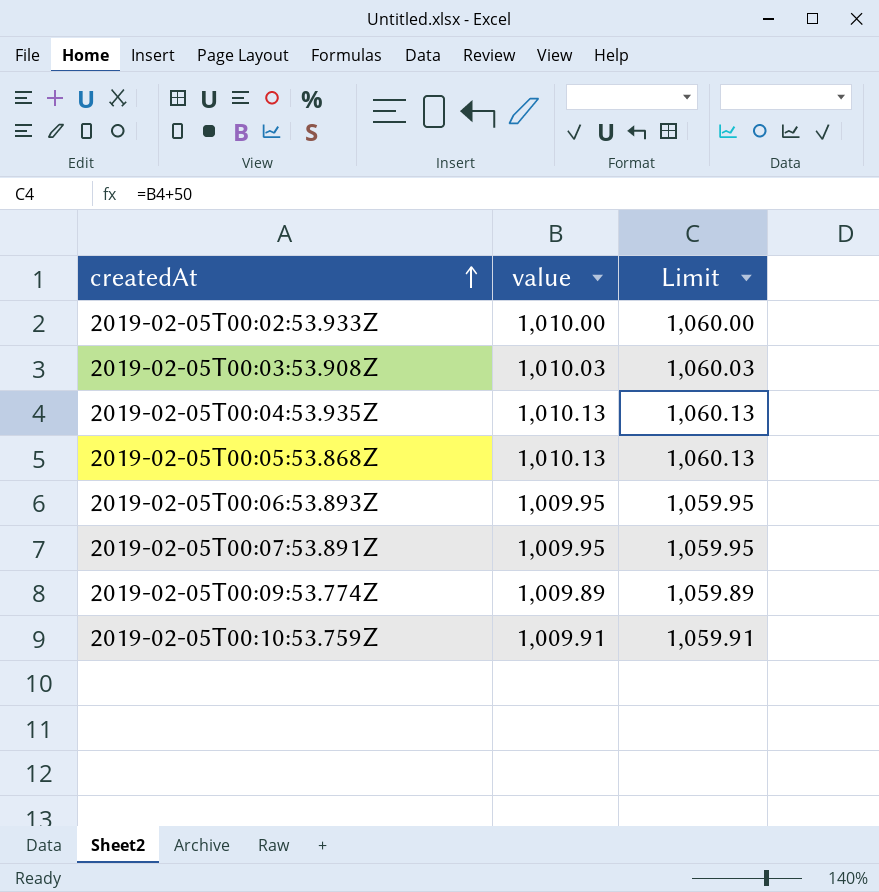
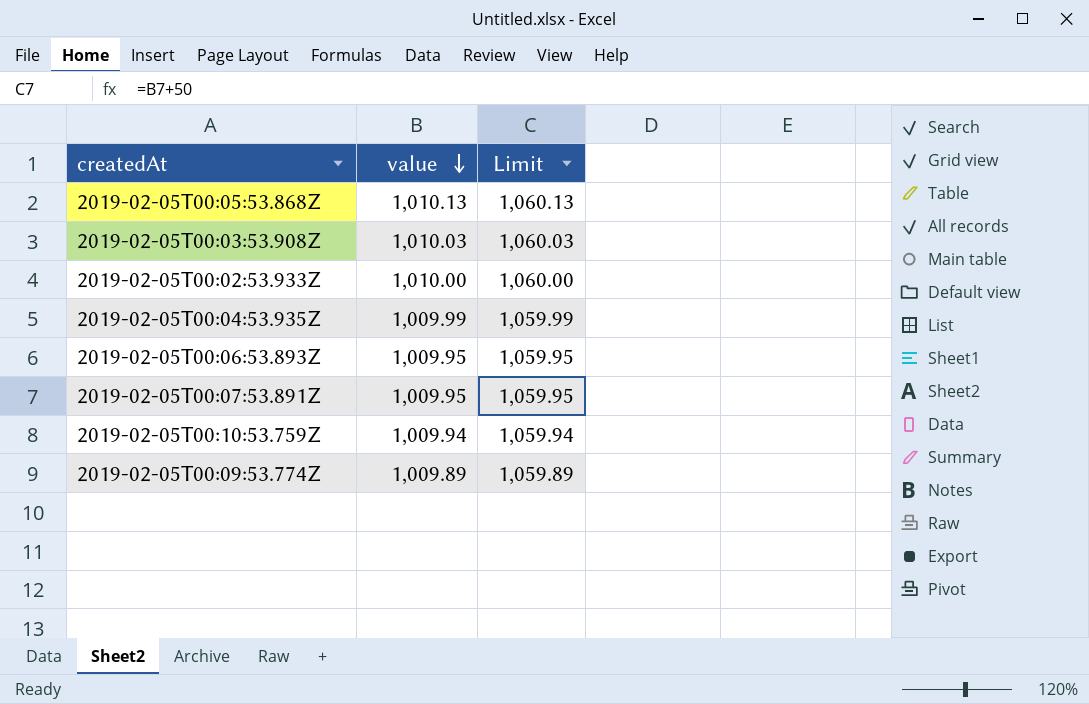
row order: createdAt ascending -> value descending
2019-02-05T00:04:53.935Z | value: 1,010.13 -> 1,009.99
2019-02-05T00:04:53.935Z | Limit: 1,060.13 -> 1,059.99
2019-02-05T00:10:53.759Z | value: 1,009.91 -> 1,009.94
2019-02-05T00:10:53.759Z | Limit: 1,059.91 -> 1,059.94

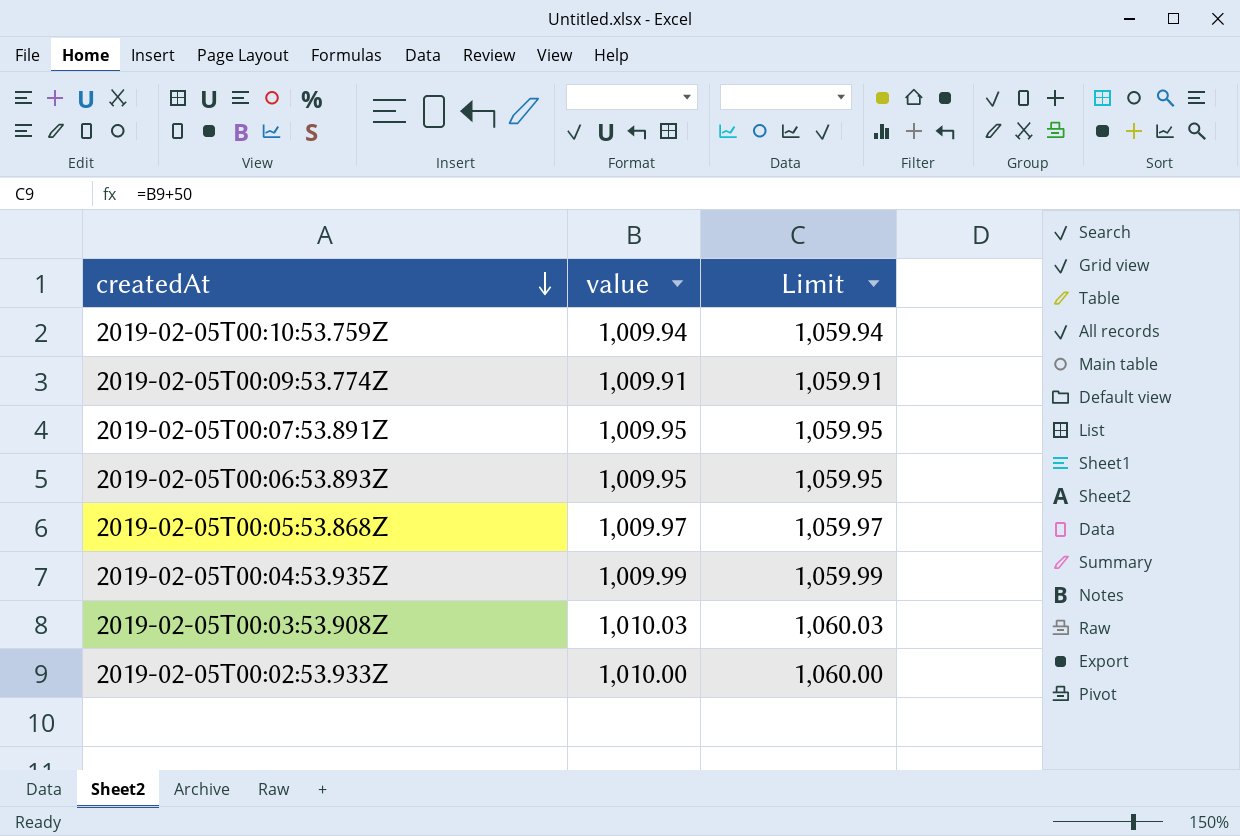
row order: value descending -> createdAt descending
2019-02-05T00:09:53.774Z | value: 1,009.89 -> 1,009.91
2019-02-05T00:09:53.774Z | Limit: 1,059.89 -> 1,059.91
2019-02-05T00:05:53.868Z | value: 1,010.13 -> 1,009.97
2019-02-05T00:05:53.868Z | Limit: 1,060.13 -> 1,059.97

